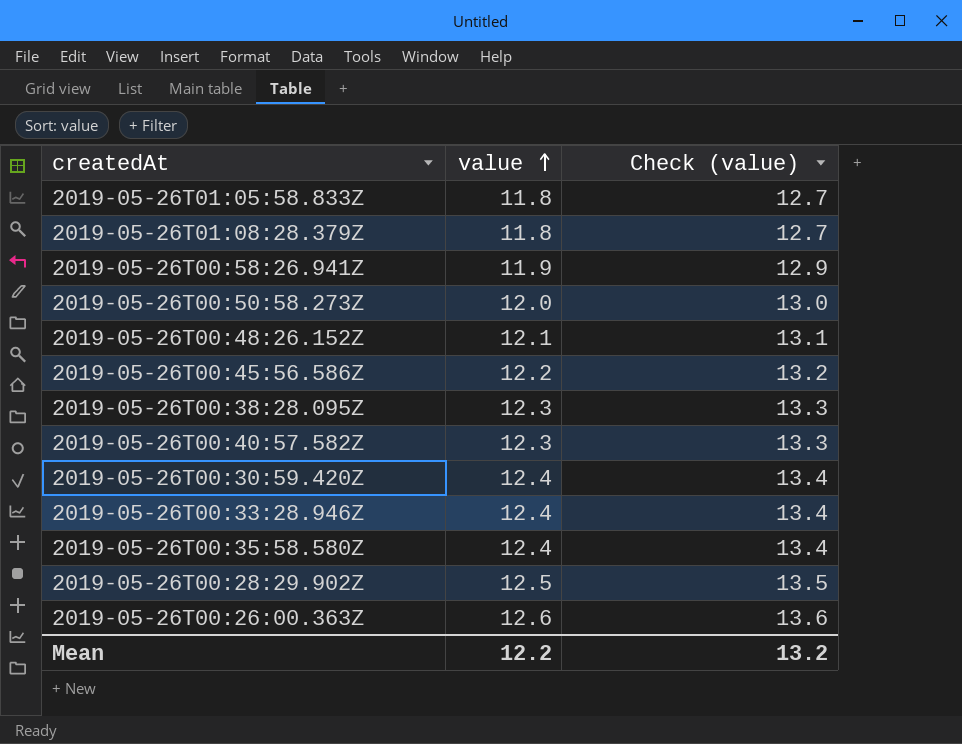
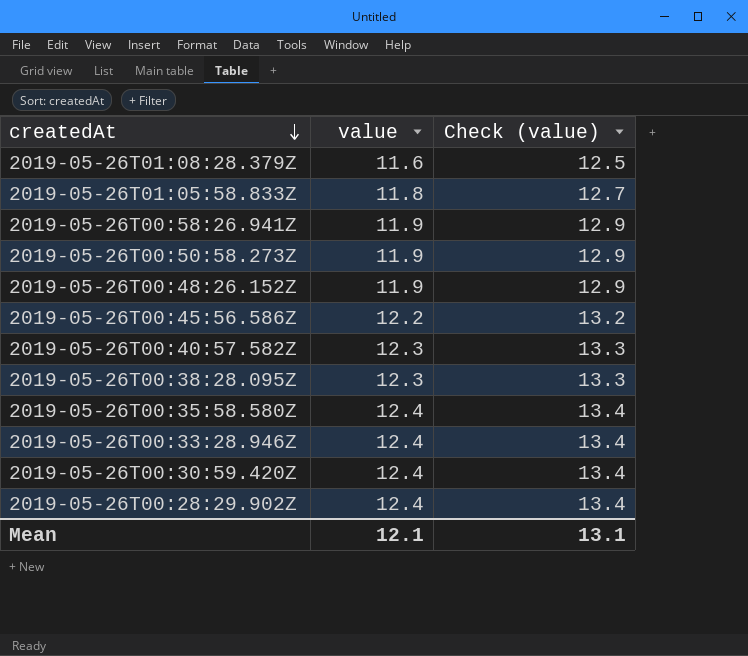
row order: value ascending -> createdAt descending
row 2019-05-26T00:26:00.363Z: 12.6 | 13.6 -> none
2019-05-26T01:08:28.379Z | value: 11.8 -> 11.6
2019-05-26T01:08:28.379Z | Check (value): 12.7 -> 12.5
2019-05-26T00:50:58.273Z | value: 12.0 -> 11.9
2019-05-26T00:50:58.273Z | Check (value): 13.0 -> 12.9
2019-05-26T00:48:26.152Z | value: 12.1 -> 11.9
2019-05-26T00:48:26.152Z | Check (value): 13.1 -> 12.9
2019-05-26T00:28:29.902Z | value: 12.5 -> 12.4
2019-05-26T00:28:29.902Z | Check (value): 13.5 -> 13.4
Mean | value: 12.2 -> 12.1
Mean | Check (value): 13.2 -> 13.1

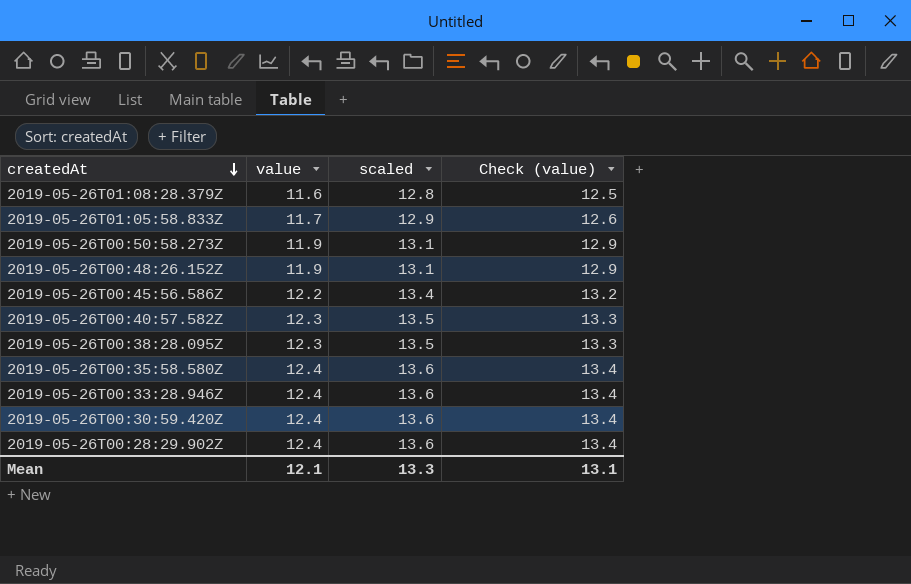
column scaled | formula: none -> [value] * 1.1
row 2019-05-26T00:58:26.941Z: 11.9 | 12.9 -> none
2019-05-26T01:05:58.833Z | value: 11.8 -> 11.7
2019-05-26T01:05:58.833Z | Check (value): 12.7 -> 12.6

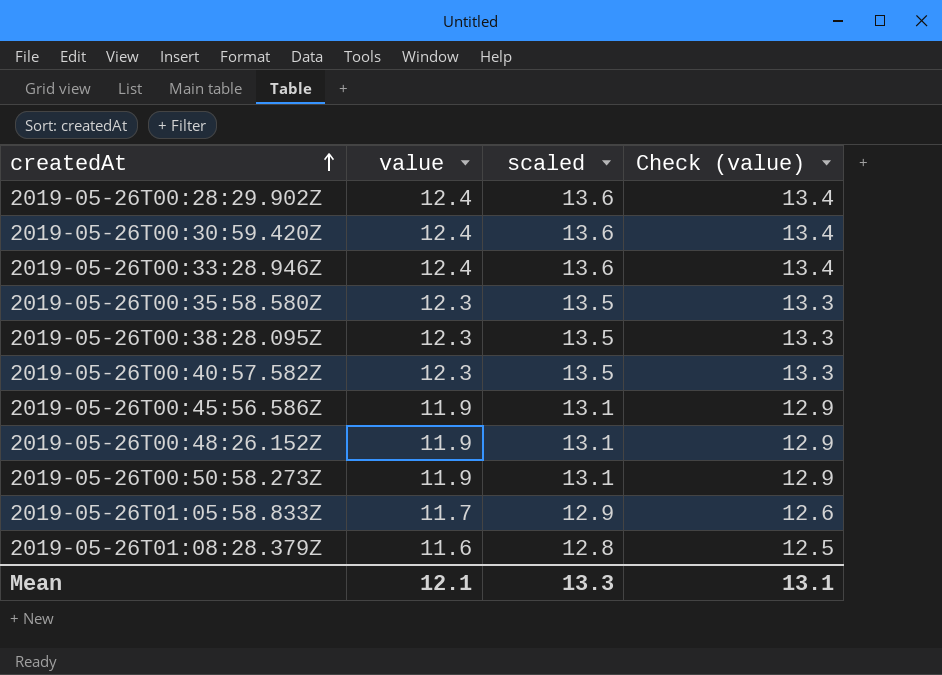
row order: createdAt descending -> createdAt ascending
2019-05-26T00:35:58.580Z | value: 12.4 -> 12.3
2019-05-26T00:35:58.580Z | scaled: 13.6 -> 13.5
2019-05-26T00:35:58.580Z | Check (value): 13.4 -> 13.3
2019-05-26T00:45:56.586Z | value: 12.2 -> 11.9
2019-05-26T00:45:56.586Z | scaled: 13.4 -> 13.1
2019-05-26T00:45:56.586Z | Check (value): 13.2 -> 12.9

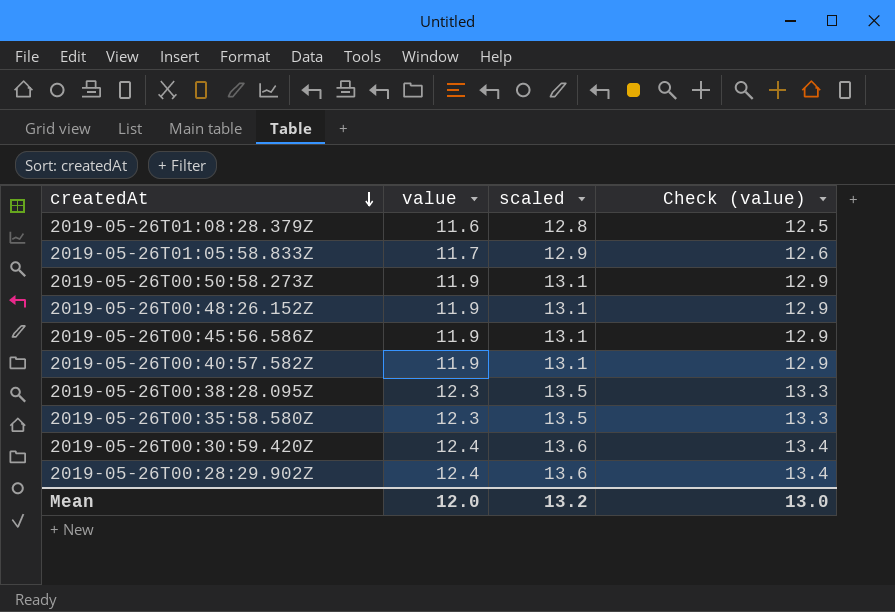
row order: createdAt ascending -> createdAt descending
row 2019-05-26T00:33:28.946Z: 12.4 | 13.6 | 13.4 -> none
2019-05-26T00:40:57.582Z | value: 12.3 -> 11.9
2019-05-26T00:40:57.582Z | scaled: 13.5 -> 13.1
2019-05-26T00:40:57.582Z | Check (value): 13.3 -> 12.9
Mean | value: 12.1 -> 12.0
Mean | scaled: 13.3 -> 13.2
Mean | Check (value): 13.1 -> 13.0

